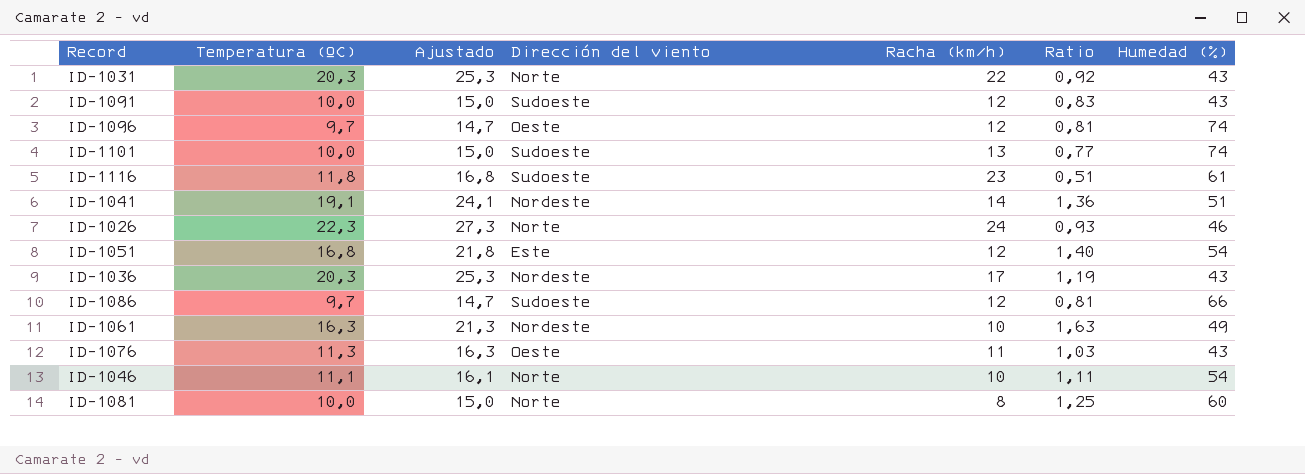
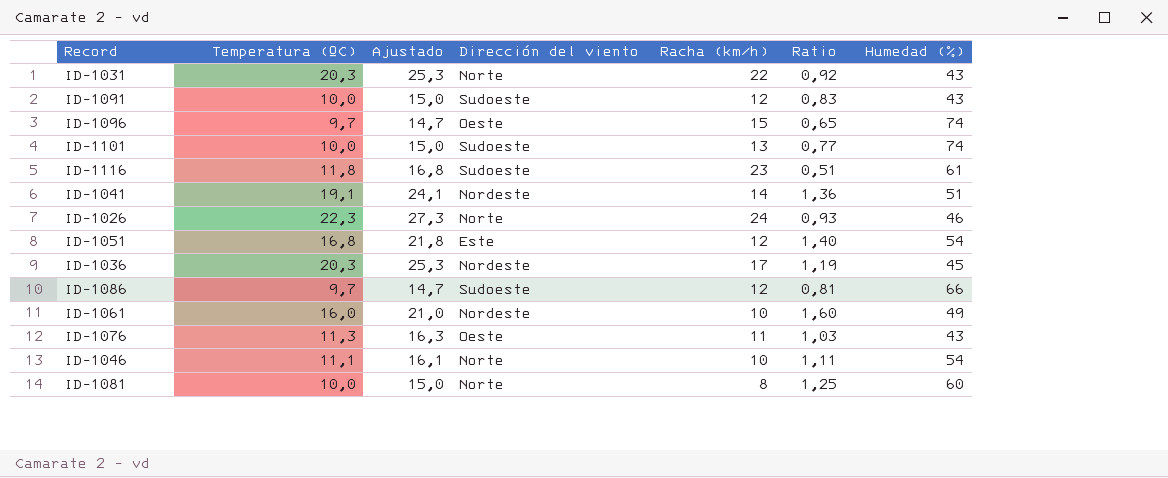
ID-1096 | Racha (km/h): 12 -> 15
ID-1096 | Ratio: 0,81 -> 0,65
ID-1036 | Humedad (%): 43 -> 45
ID-1061 | Temperatura (ºC): 16,3 -> 16,0
ID-1061 | Ajustado: 21,3 -> 21,0
ID-1061 | Ratio: 1,63 -> 1,60

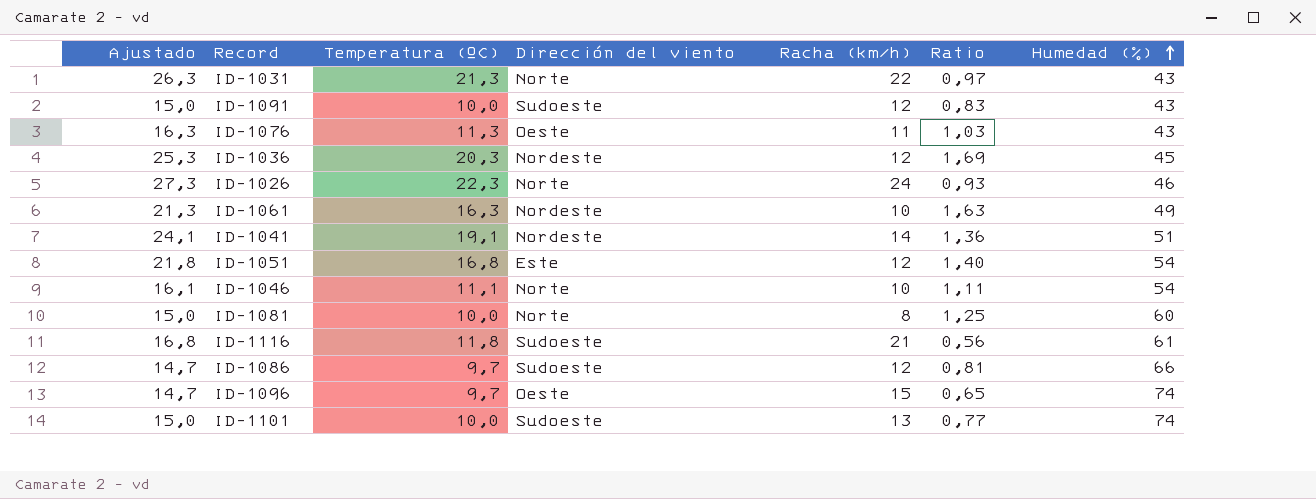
row order: none -> Humedad (%) ascending
column Ajustado | position: 3 -> 1
ID-1031 | Ajustado: 25,3 -> 26,3
ID-1031 | Temperatura (ºC): 20,3 -> 21,3
ID-1031 | Ratio: 0,92 -> 0,97
ID-1036 | Racha (km/h): 17 -> 12
ID-1036 | Ratio: 1,19 -> 1,69
ID-1061 | Ajustado: 21,0 -> 21,3
ID-1061 | Temperatura (ºC): 16,0 -> 16,3
ID-1061 | Ratio: 1,60 -> 1,63
ID-1116 | Racha (km/h): 23 -> 21
ID-1116 | Ratio: 0,51 -> 0,56

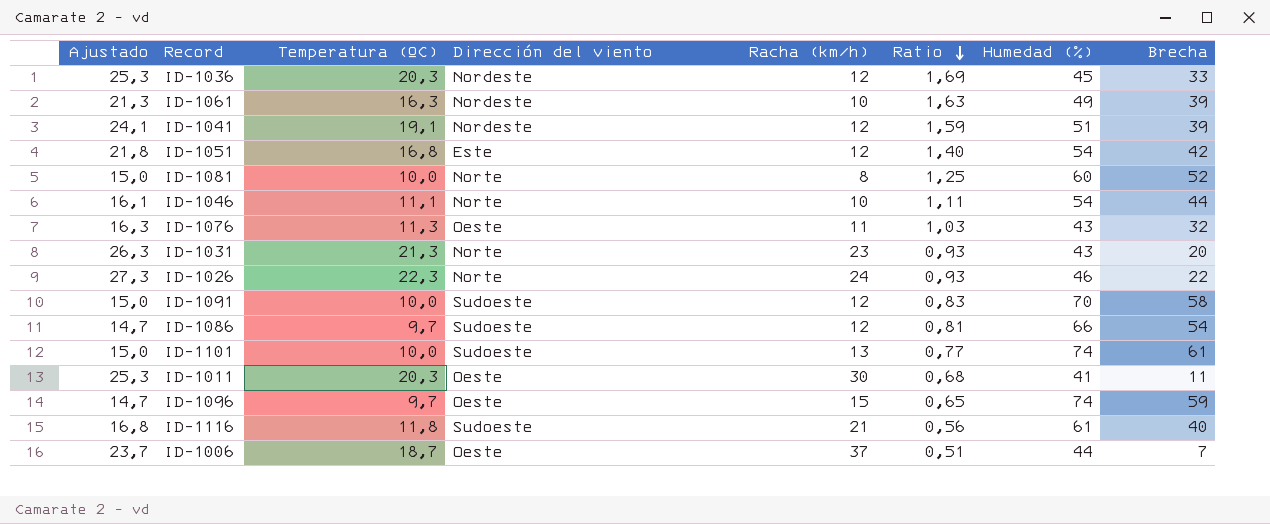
row order: Humedad (%) ascending -> Ratio descending
column Brecha | formula: none -> [Humedad (%)] - [Racha (km/h)]
ID-1041 | Racha (km/h): 14 -> 12
ID-1041 | Ratio: 1,36 -> 1,59
ID-1031 | Racha (km/h): 22 -> 23
ID-1031 | Ratio: 0,97 -> 0,93
ID-1091 | Humedad (%): 43 -> 70
row ID-1011: none -> 25,3 | 20,3 | Oeste | 30 | 0,68 | 41 | 11
row ID-1006: none -> 23,7 | 18,7 | Oeste | 37 | 0,51 | 44 | 7

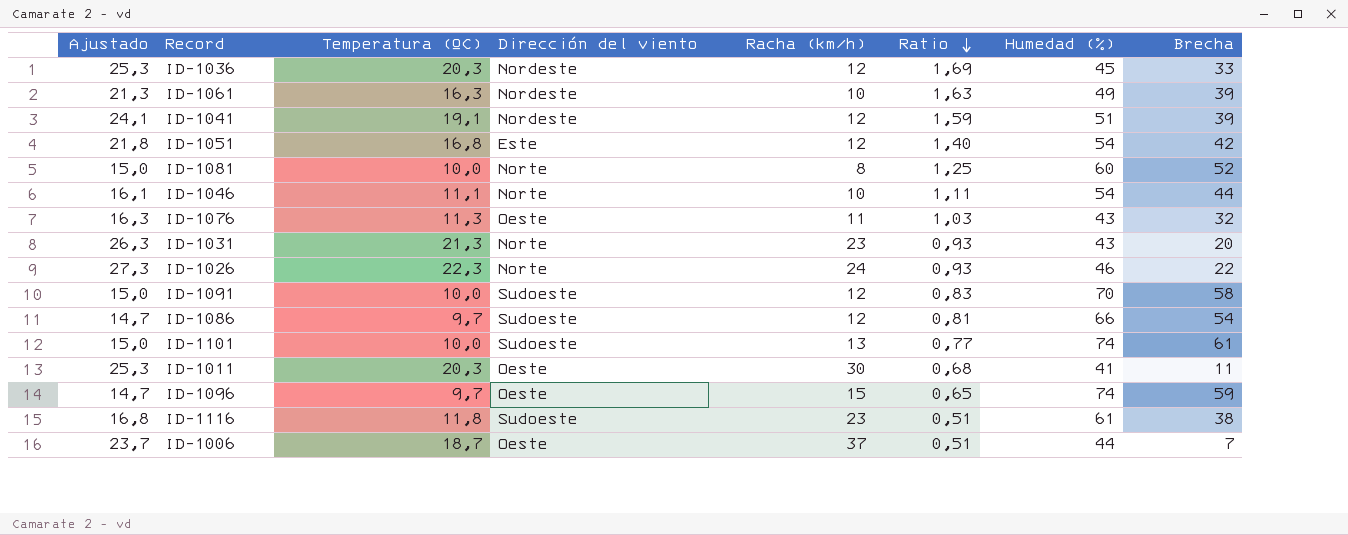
ID-1116 | Racha (km/h): 21 -> 23
ID-1116 | Ratio: 0,56 -> 0,51
ID-1116 | Brecha: 40 -> 38

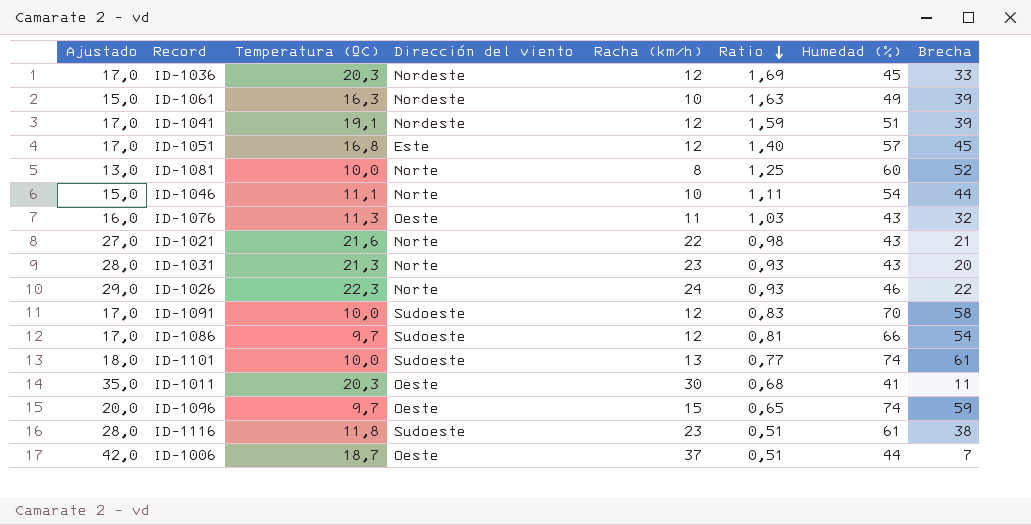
column Ajustado | formula: [Temperatura (ºC)] + 5 -> [Racha (km/h)] + 5
ID-1051 | Humedad (%): 54 -> 57
ID-1051 | Brecha: 42 -> 45
row ID-1021: none -> 27,0 | 21,6 | Norte | 22 | 0,98 | 43 | 21

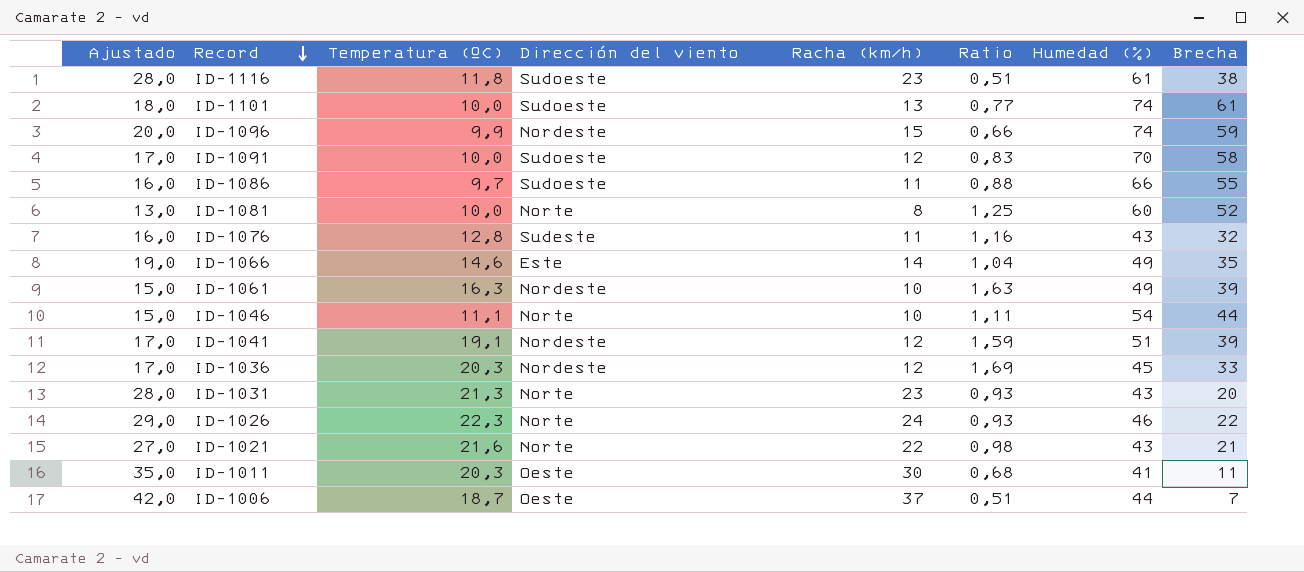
row order: Ratio descending -> Record descending
row ID-1051: 17,0 | 16,8 | Este | 12 | 1,40 | 57 | 45 -> none
ID-1096 | Temperatura (ºC): 9,7 -> 9,9
ID-1096 | Dirección del viento: Oeste -> Nordeste
ID-1096 | Ratio: 0,65 -> 0,66
ID-1086 | Ajustado: 17,0 -> 16,0
ID-1086 | Racha (km/h): 12 -> 11
ID-1086 | Ratio: 0,81 -> 0,88
ID-1086 | Brecha: 54 -> 55
ID-1076 | Temperatura (ºC): 11,3 -> 12,8
ID-1076 | Dirección del viento: Oeste -> Sudeste
ID-1076 | Ratio: 1,03 -> 1,16
row ID-1066: none -> 19,0 | 14,6 | Este | 14 | 1,04 | 49 | 35

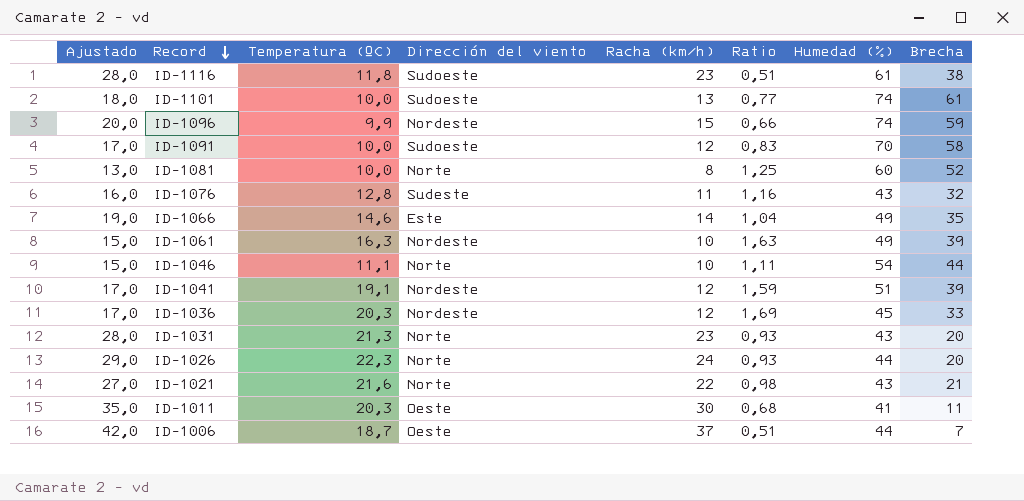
row ID-1086: 16,0 | 9,7 | Sudoeste | 11 | 0,88 | 66 | 55 -> none
ID-1026 | Humedad (%): 46 -> 44
ID-1026 | Brecha: 22 -> 20

